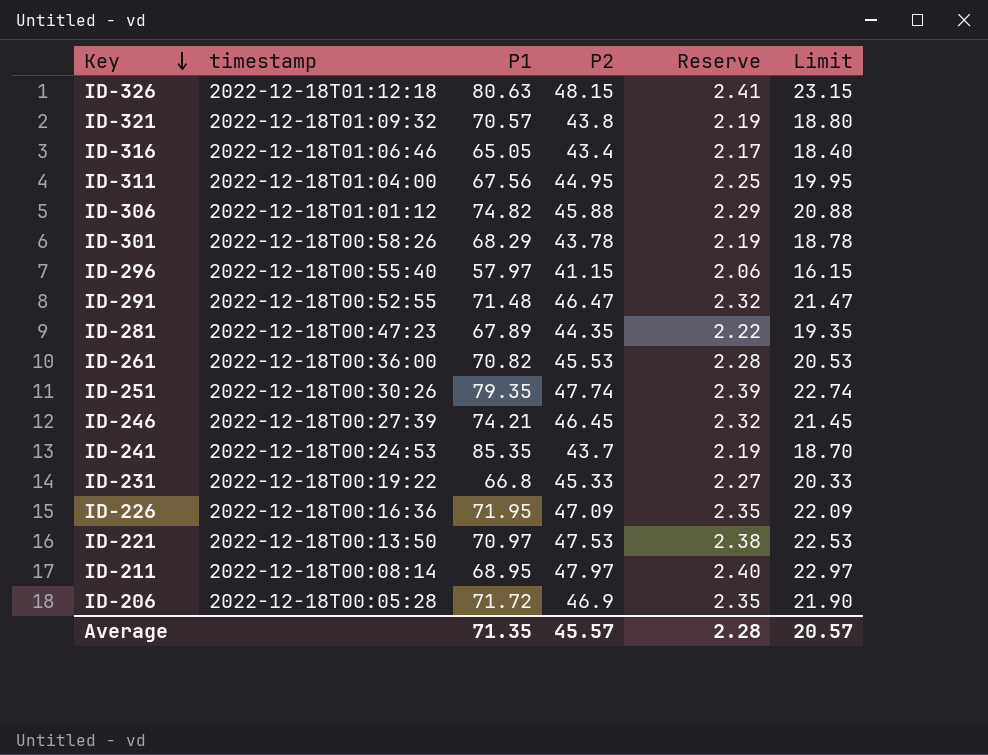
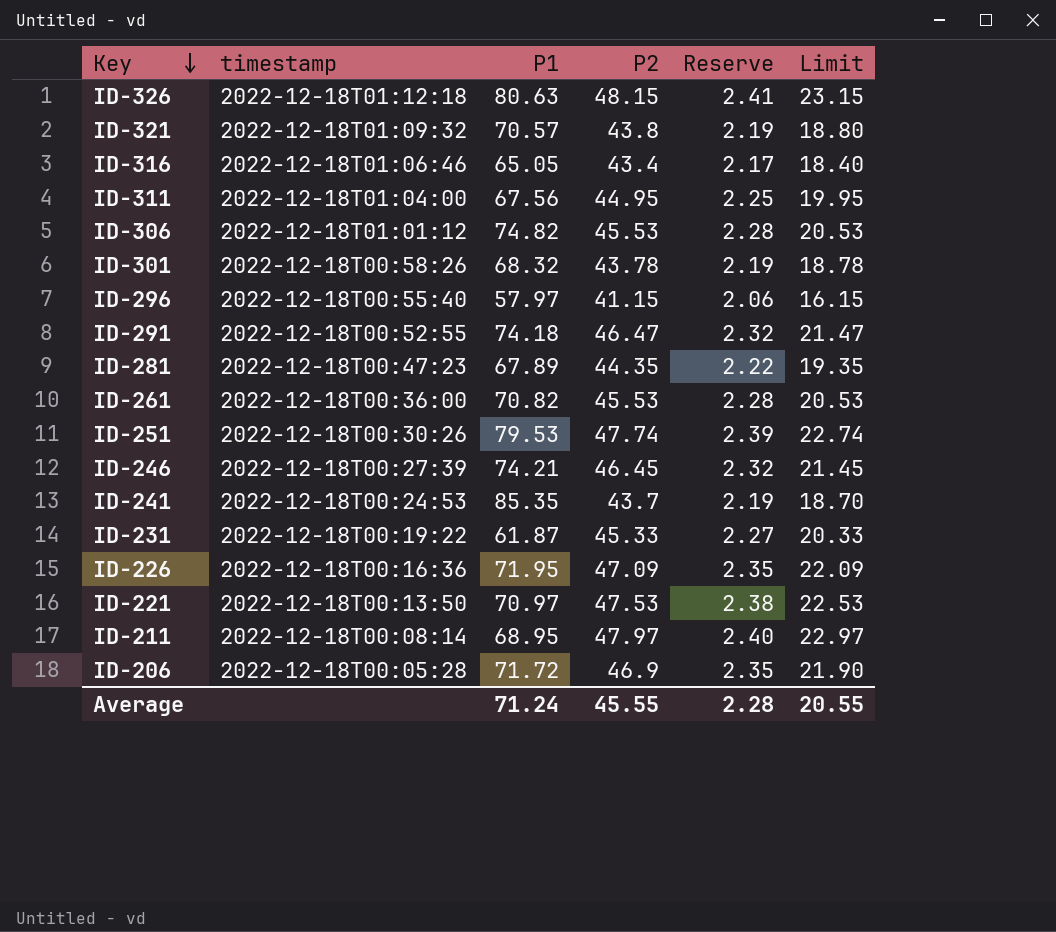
ID-306 | P2: 45.88 -> 45.53
ID-306 | Reserve: 2.29 -> 2.28
ID-306 | Limit: 20.88 -> 20.53
ID-301 | P1: 68.29 -> 68.32
ID-291 | P1: 71.48 -> 74.18
ID-251 | P1: 79.35 -> 79.53
ID-231 | P1: 66.8 -> 61.87
Average | P1: 71.35 -> 71.24
Average | P2: 45.57 -> 45.55
Average | Limit: 20.57 -> 20.55

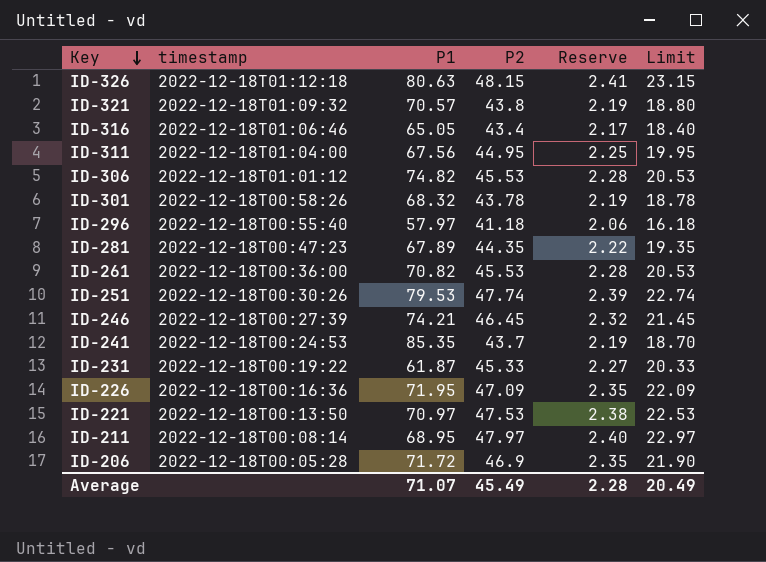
row ID-291: 2022-12-18T00:52:55 | 74.18 | 46.47 | 2.32 | 21.47 -> none
ID-296 | P2: 41.15 -> 41.18
ID-296 | Limit: 16.15 -> 16.18
Average | P1: 71.24 -> 71.07
Average | P2: 45.55 -> 45.49
Average | Limit: 20.55 -> 20.49

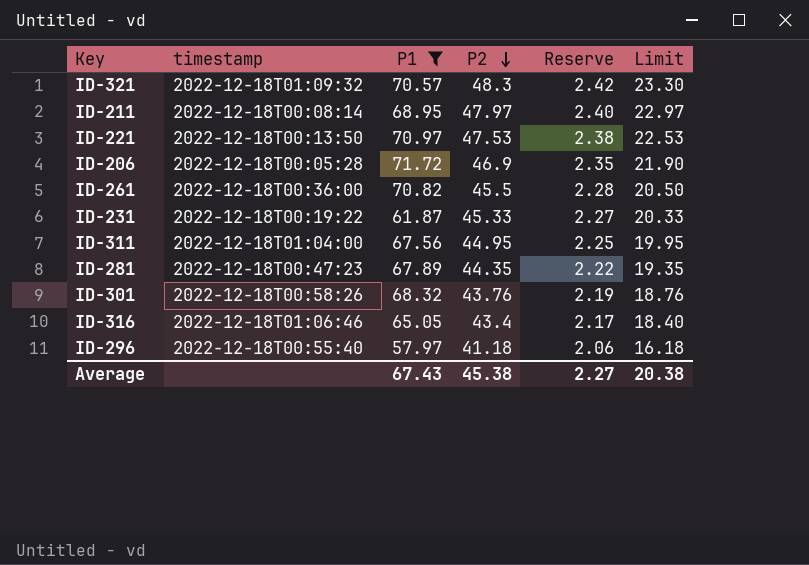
filter: none -> P1 <= 71.72
row order: Key descending -> P2 descending
ID-321 | P2: 43.8 -> 48.3
ID-321 | Reserve: 2.19 -> 2.42
ID-321 | Limit: 18.80 -> 23.30
ID-261 | P2: 45.53 -> 45.5
ID-261 | Limit: 20.53 -> 20.50
ID-301 | P2: 43.78 -> 43.76
ID-301 | Limit: 18.78 -> 18.76
Average | P1: 71.07 -> 67.43
Average | P2: 45.49 -> 45.38
Average | Reserve: 2.28 -> 2.27
Average | Limit: 20.49 -> 20.38

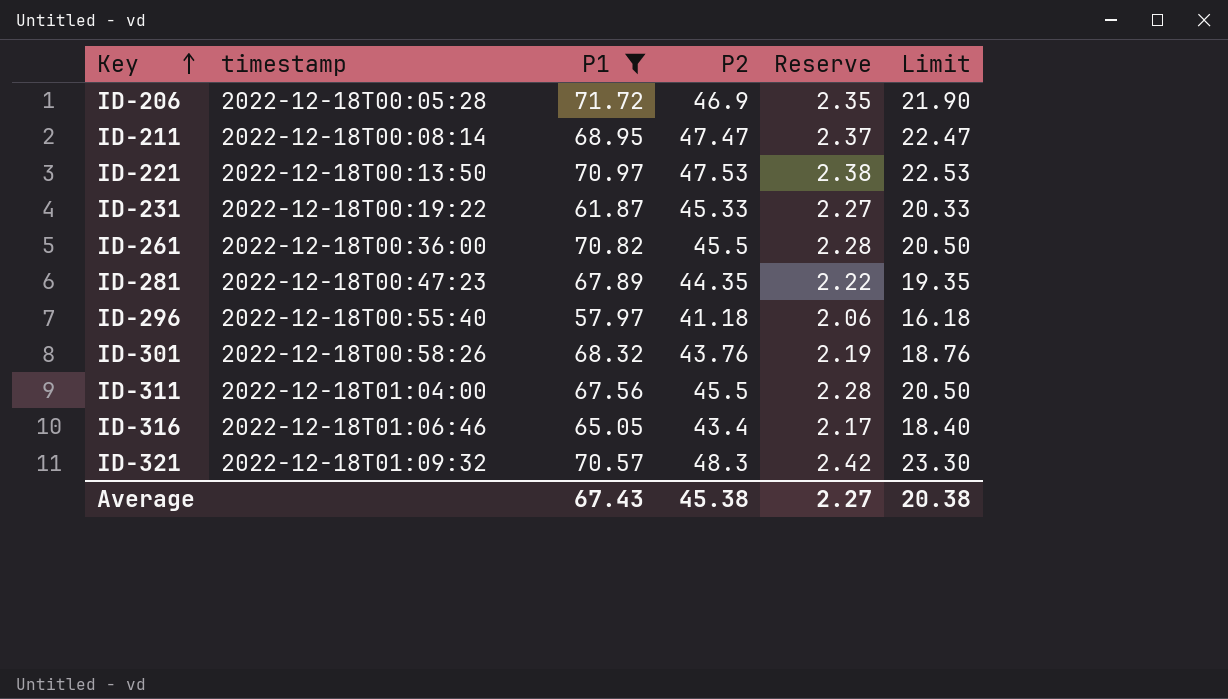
row order: P2 descending -> Key ascending
ID-211 | P2: 47.97 -> 47.47
ID-211 | Reserve: 2.40 -> 2.37
ID-211 | Limit: 22.97 -> 22.47
ID-311 | P2: 44.95 -> 45.5
ID-311 | Reserve: 2.25 -> 2.28
ID-311 | Limit: 19.95 -> 20.50

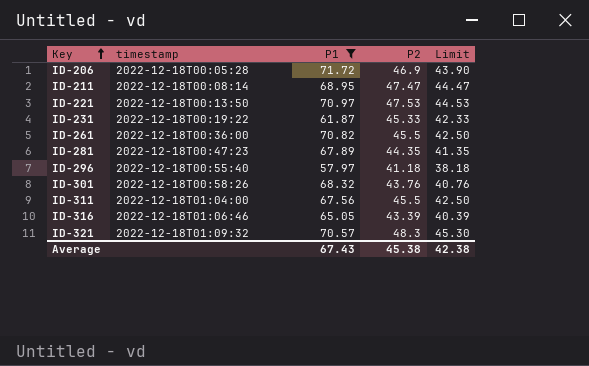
column Reserve | formula: [P2] * 0.05 -> none
column Limit | formula: [P2] - 25 -> [P2] - 3
ID-316 | P2: 43.4 -> 43.39
Average | Limit: 20.38 -> 42.38

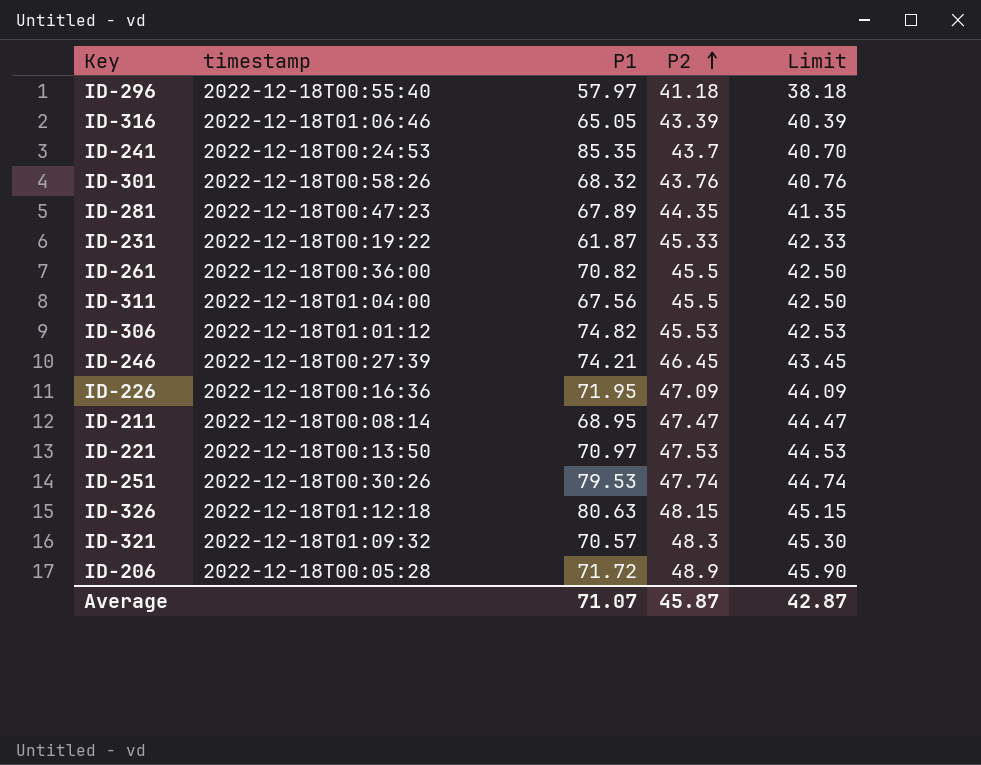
filter: P1 <= 71.72 -> none
row order: Key ascending -> P2 ascending
ID-206 | P2: 46.9 -> 48.9
ID-206 | Limit: 43.90 -> 45.90
Average | P1: 67.43 -> 71.07
Average | P2: 45.38 -> 45.87
Average | Limit: 42.38 -> 42.87

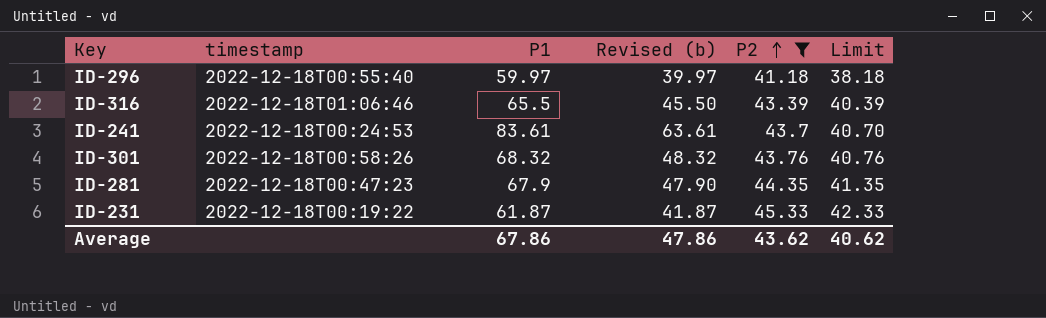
filter: none -> P2 <= 45.33
column Revised (b) | formula: none -> [P1] - 20
ID-296 | P1: 57.97 -> 59.97
ID-316 | P1: 65.05 -> 65.5
ID-241 | P1: 85.35 -> 83.61
ID-281 | P1: 67.89 -> 67.9
Average | P1: 71.07 -> 67.86
Average | P2: 45.87 -> 43.62
Average | Limit: 42.87 -> 40.62

